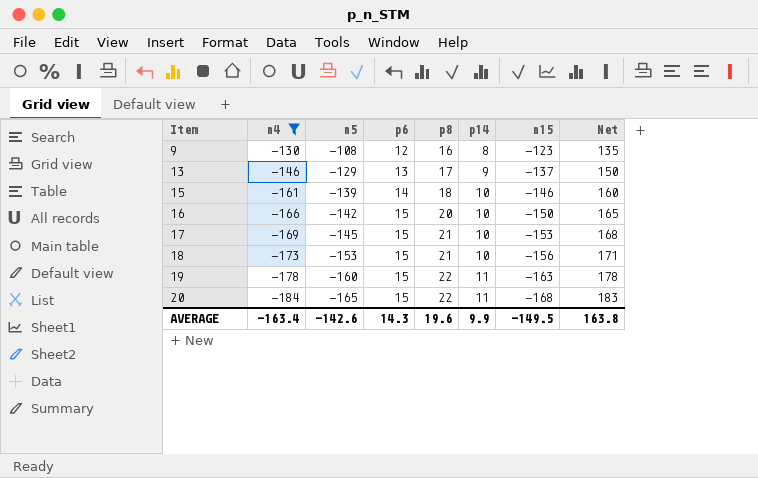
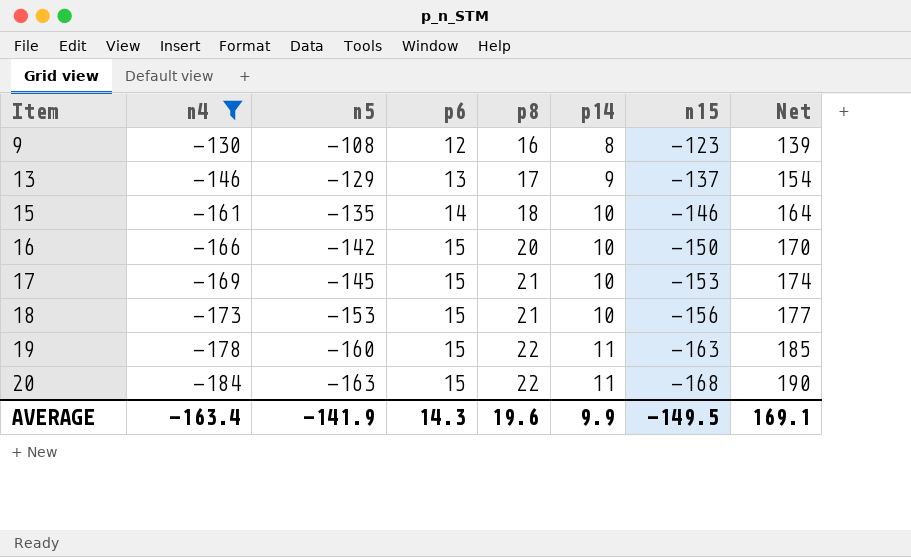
column Net | formula: [p6] - [n15] -> [p8] - [n15]
15 | n5: -139 -> -135
20 | n5: -165 -> -163
AVERAGE | n5: -142.6 -> -141.9
AVERAGE | Net: 163.8 -> 169.1

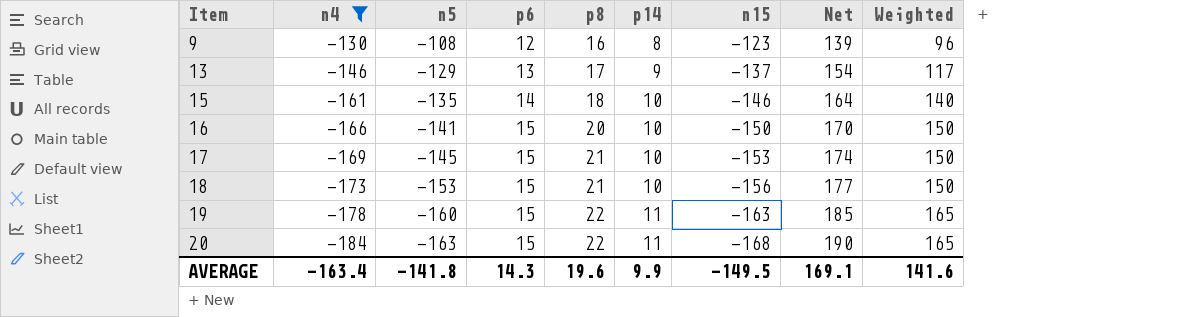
column Weighted | formula: none -> [p6] * [p14]
16 | n5: -142 -> -141
AVERAGE | n5: -141.9 -> -141.8

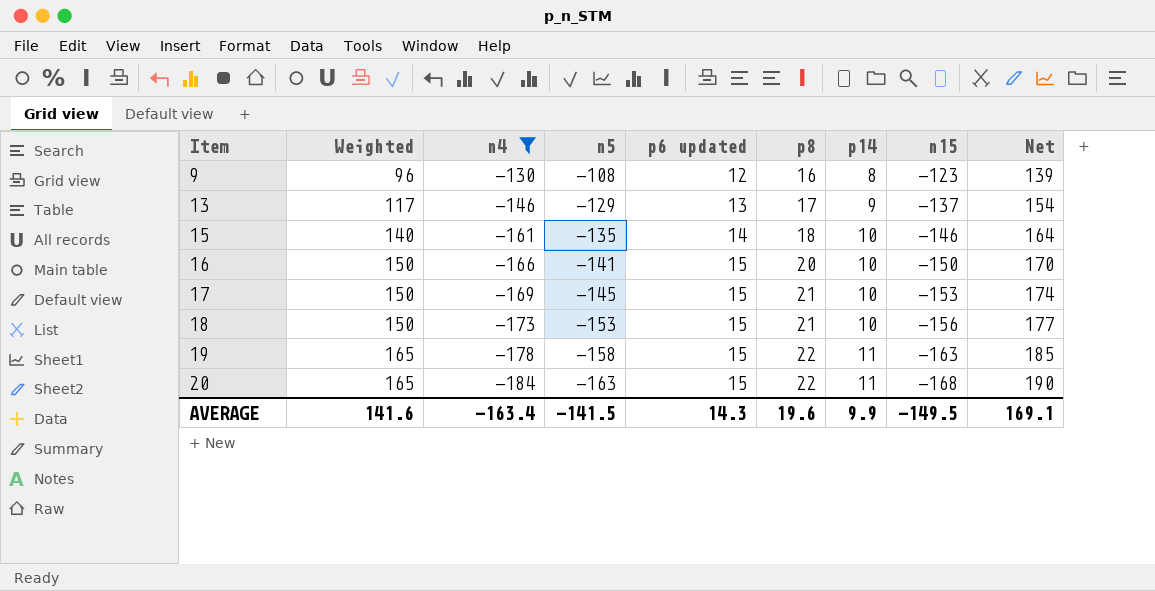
column Weighted | position: 9 -> 2
column name: p6 -> p6 updated
19 | n5: -160 -> -158
AVERAGE | n5: -141.8 -> -141.5

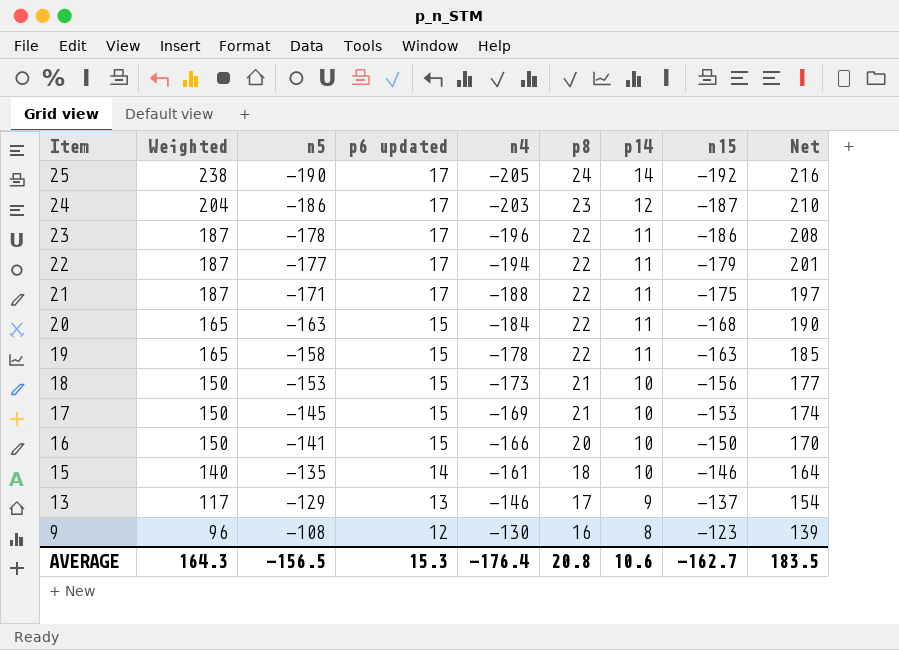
filter: n4 >= -184 -> none
row order: Item ascending -> Item descending
column n4 | position: 3 -> 5
AVERAGE | Weighted: 141.6 -> 164.3
AVERAGE | n5: -141.5 -> -156.5
AVERAGE | p6 updated: 14.3 -> 15.3
AVERAGE | n4: -163.4 -> -176.4
AVERAGE | p8: 19.6 -> 20.8
AVERAGE | p14: 9.9 -> 10.6
AVERAGE | n15: -149.5 -> -162.7
AVERAGE | Net: 169.1 -> 183.5

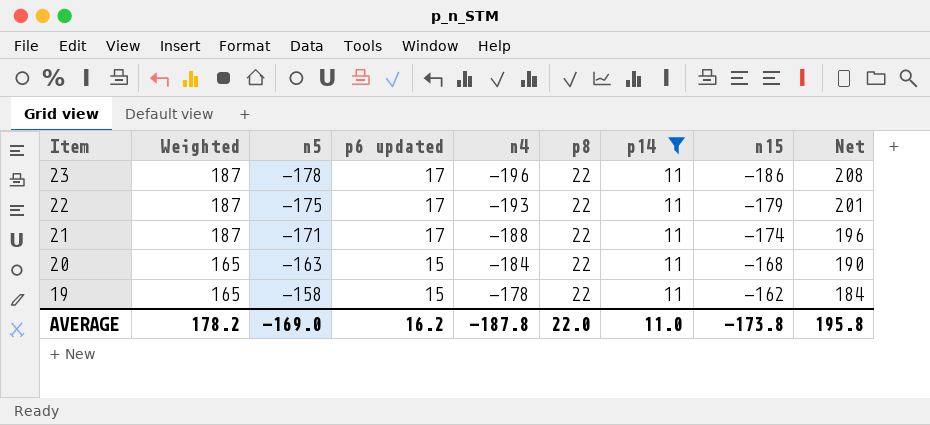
filter: none -> p14 = 11
22 | n5: -177 -> -175
22 | n4: -194 -> -193
21 | n15: -175 -> -174
21 | Net: 197 -> 196
19 | n15: -163 -> -162
19 | Net: 185 -> 184
AVERAGE | Weighted: 164.3 -> 178.2
AVERAGE | n5: -156.5 -> -169.0
AVERAGE | p6 updated: 15.3 -> 16.2
AVERAGE | n4: -176.4 -> -187.8
AVERAGE | p8: 20.8 -> 22.0
AVERAGE | p14: 10.6 -> 11.0
AVERAGE | n15: -162.7 -> -173.8
AVERAGE | Net: 183.5 -> 195.8

